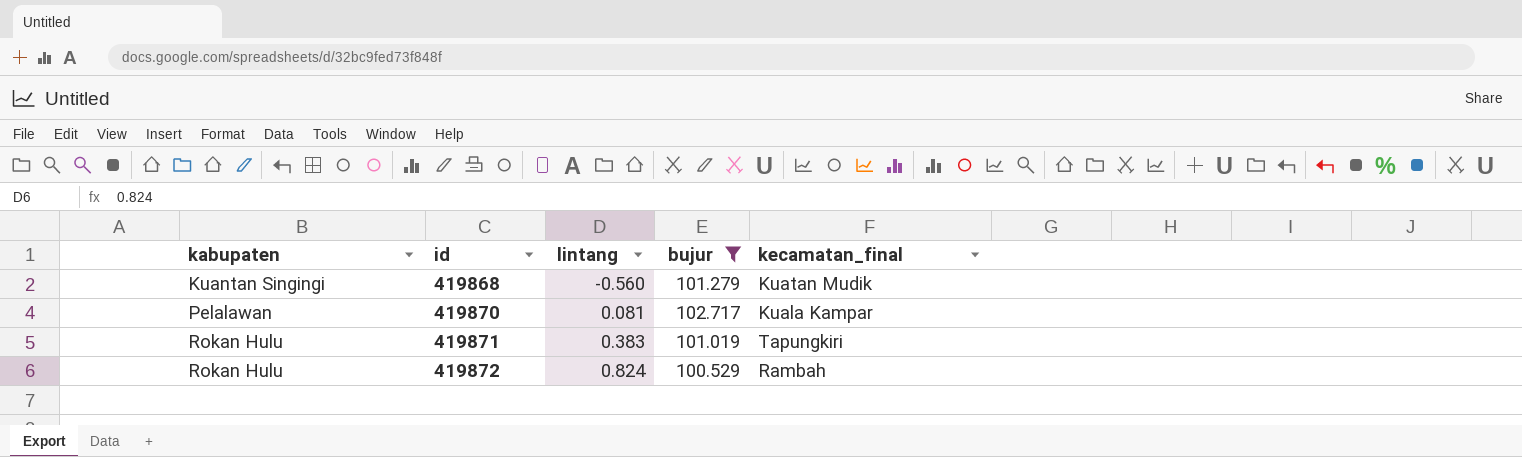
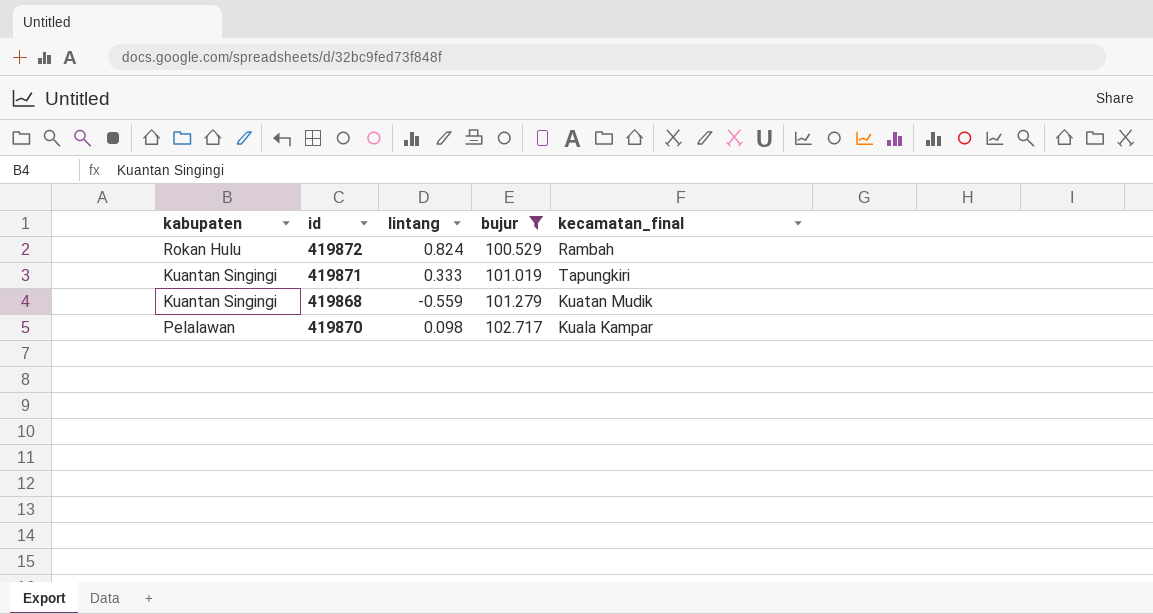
row order: kabupaten ascending -> bujur ascending
419871 | kabupaten: Rokan Hulu -> Kuantan Singingi
419871 | lintang: 0.383 -> 0.333
419868 | lintang: -0.560 -> -0.559
419870 | lintang: 0.081 -> 0.098

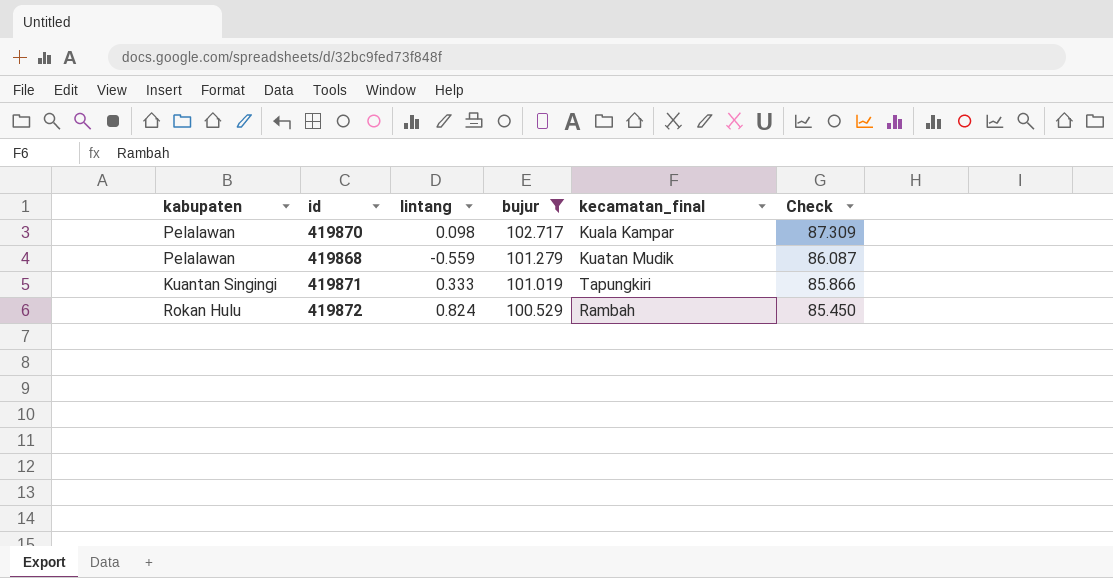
row order: bujur ascending -> bujur descending
column Check | formula: none -> [bujur] * 0.85
419868 | kabupaten: Kuantan Singingi -> Pelalawan

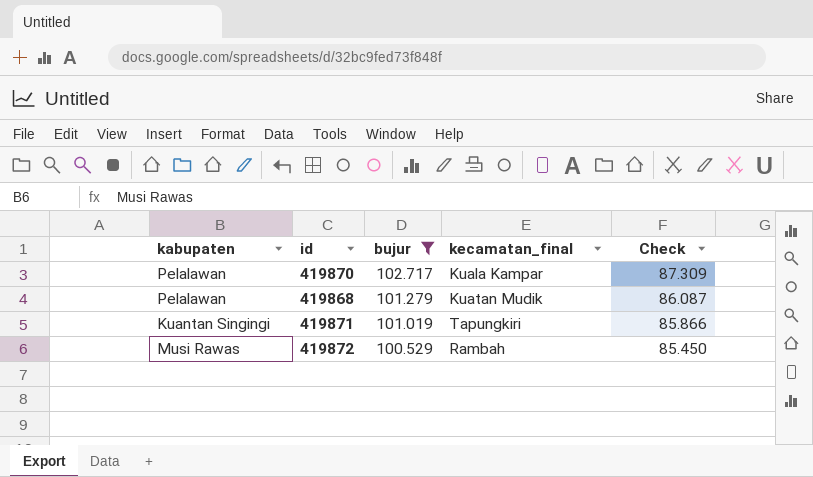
column lintang | position: 3 -> none
419872 | kabupaten: Rokan Hulu -> Musi Rawas

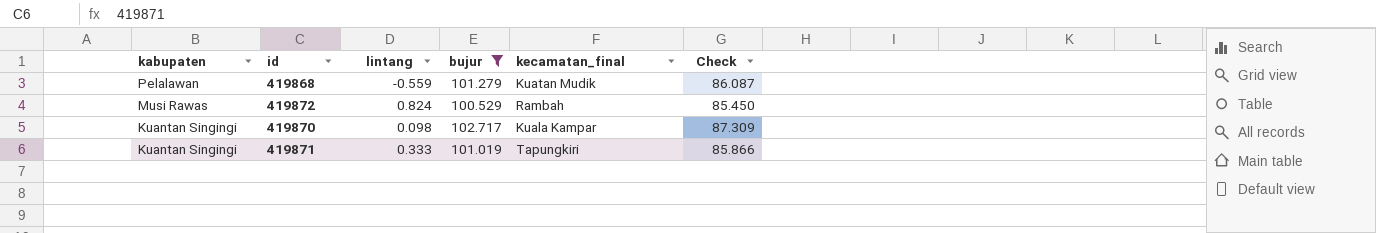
row order: bujur descending -> kabupaten descending
column lintang | position: none -> 3
419870 | kabupaten: Pelalawan -> Kuantan Singingi

